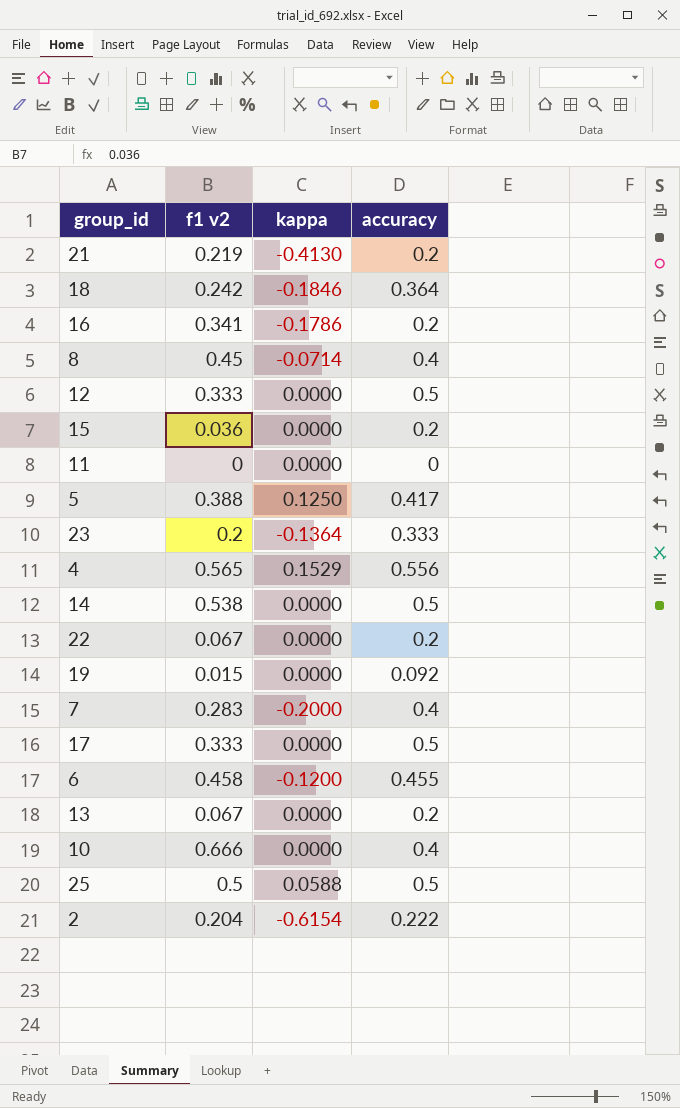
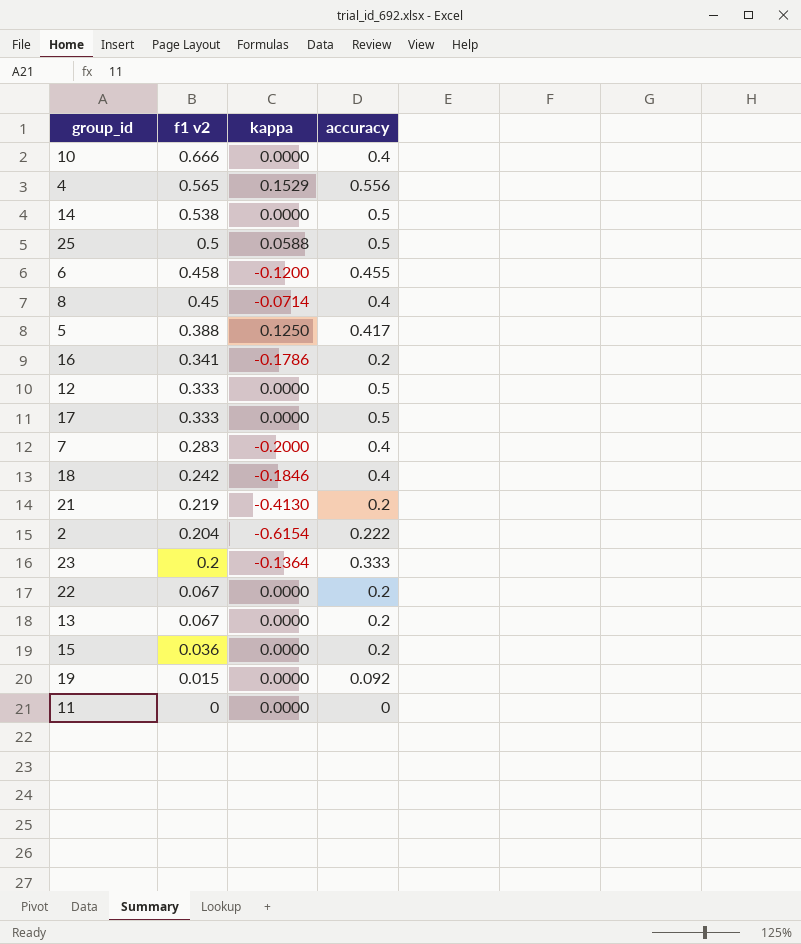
row order: none -> f1 v2 descending
18 | accuracy: 0.364 -> 0.4

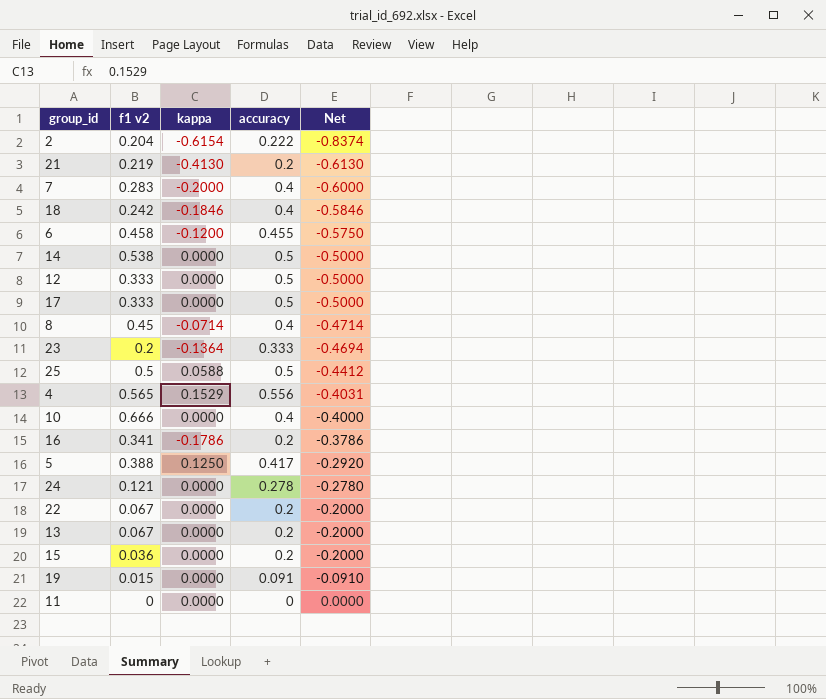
row order: f1 v2 descending -> Net ascending
column Net | formula: none -> [kappa] - [accuracy]
row 24: none -> 0.121 | 0.0000 | 0.278 | -0.2780
19 | accuracy: 0.092 -> 0.091

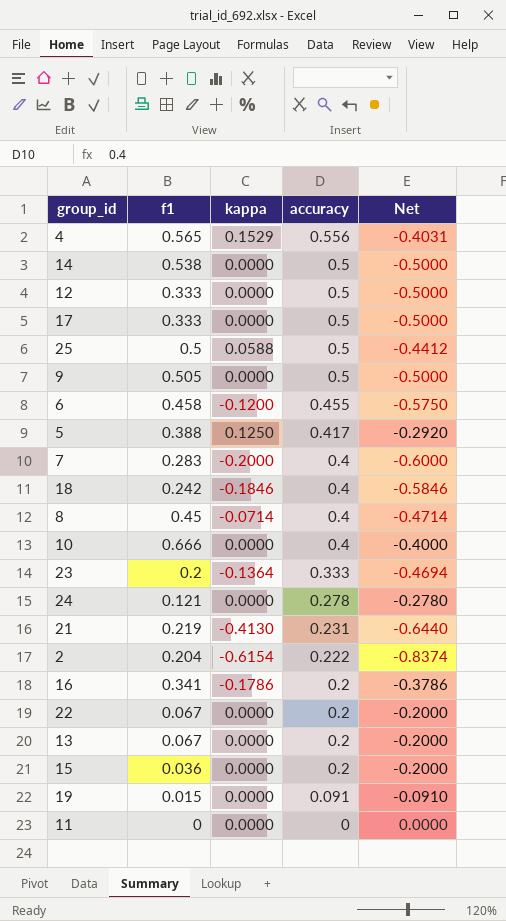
row order: Net ascending -> accuracy descending
column name: f1 v2 -> f1
row 9: none -> 0.505 | 0.0000 | 0.5 | -0.5000
21 | accuracy: 0.2 -> 0.231
21 | Net: -0.6130 -> -0.6440

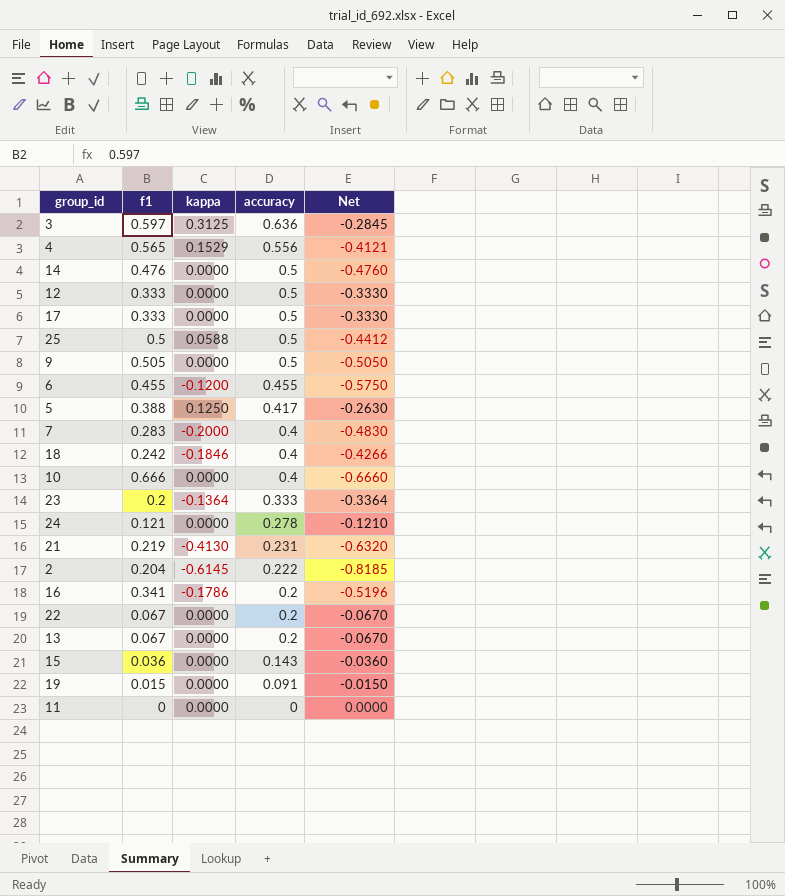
column Net | formula: [kappa] - [accuracy] -> [kappa] - [f1]
row 8: 0.45 | -0.0714 | 0.4 | -0.4714 -> none
row 3: none -> 0.597 | 0.3125 | 0.636 | -0.2845
14 | f1: 0.538 -> 0.476
6 | f1: 0.458 -> 0.455
2 | kappa: -0.6154 -> -0.6145
15 | accuracy: 0.2 -> 0.143

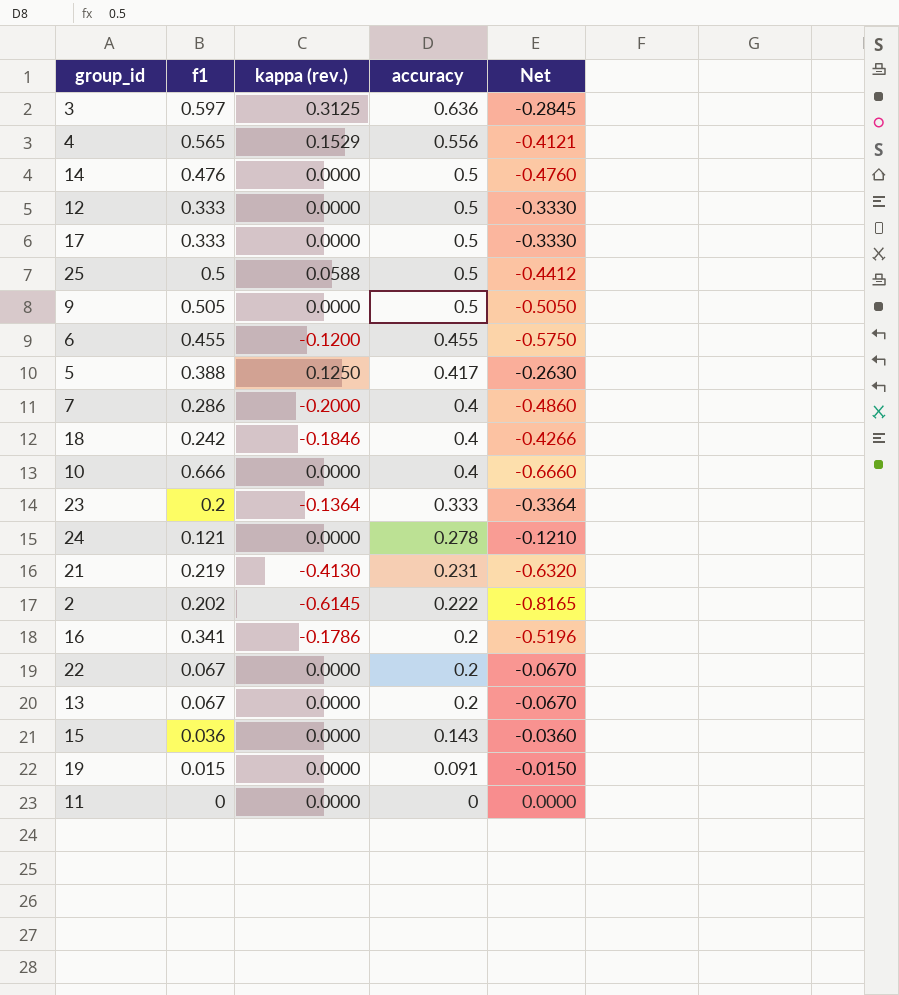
column name: kappa -> kappa (rev.)
7 | f1: 0.283 -> 0.286
7 | Net: -0.4830 -> -0.4860
2 | f1: 0.204 -> 0.202
2 | Net: -0.8185 -> -0.8165

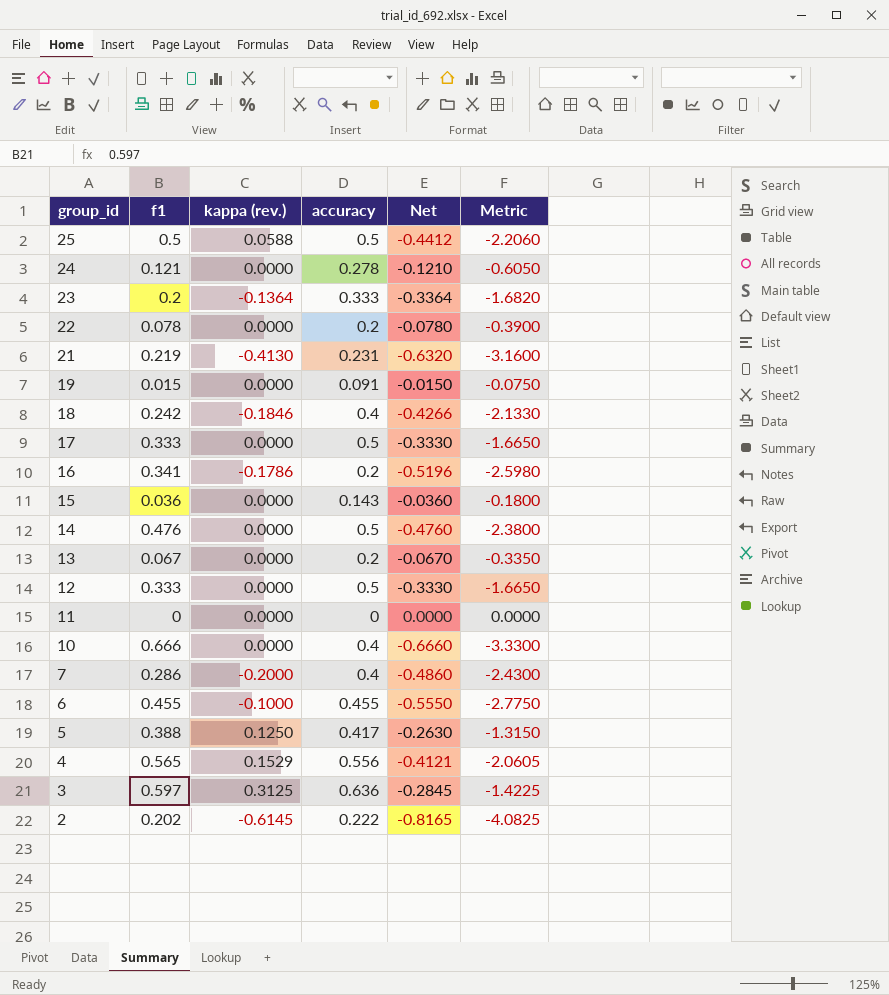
row order: accuracy descending -> group_id descending
column Metric | formula: none -> [Net] * 5
row 9: 0.505 | 0.0000 | 0.5 | -0.5050 -> none
22 | f1: 0.067 -> 0.078
22 | Net: -0.0670 -> -0.0780
6 | kappa (rev.): -0.1200 -> -0.1000
6 | Net: -0.5750 -> -0.5550

